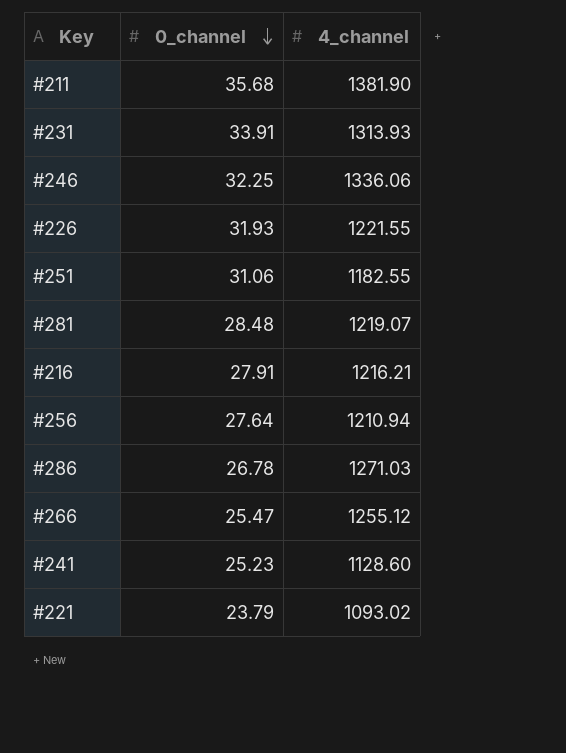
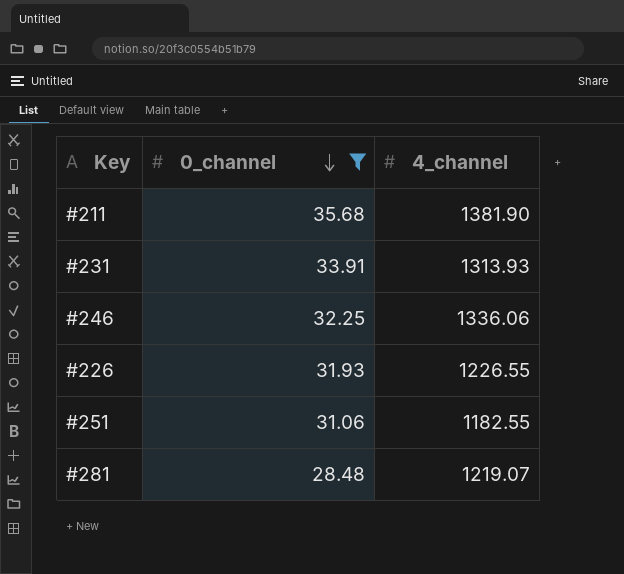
filter: none -> 0_channel >= 28.48
#226 | 4_channel: 1221.55 -> 1226.55

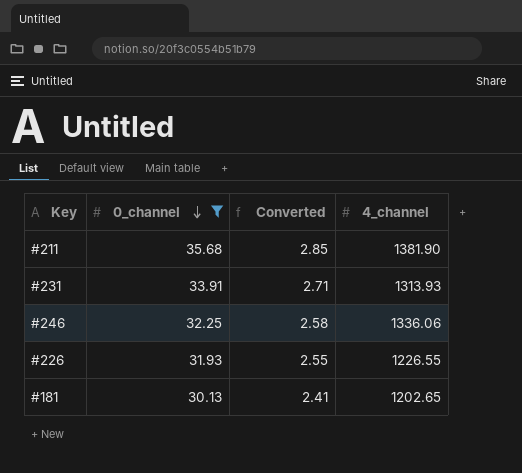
column Converted | formula: none -> [0_channel] * 0.08
row #251: 31.06 | 1182.55 -> none
row #281: 28.48 | 1219.07 -> none
row #181: none -> 30.13 | 2.41 | 1202.65

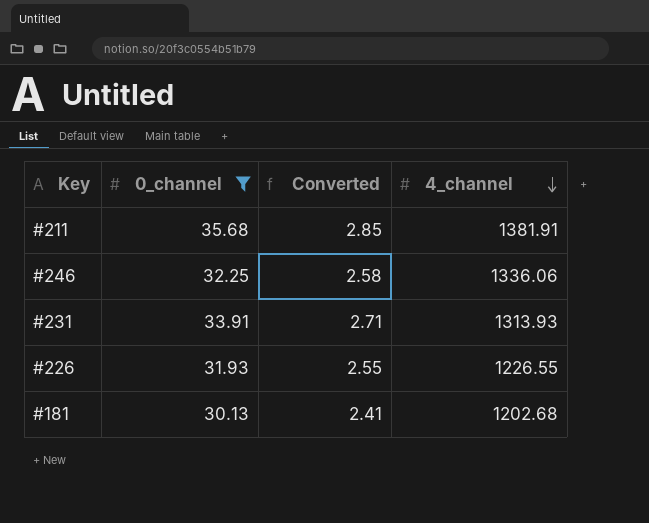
row order: 0_channel descending -> 4_channel descending
#211 | 4_channel: 1381.90 -> 1381.91
#181 | 4_channel: 1202.65 -> 1202.68

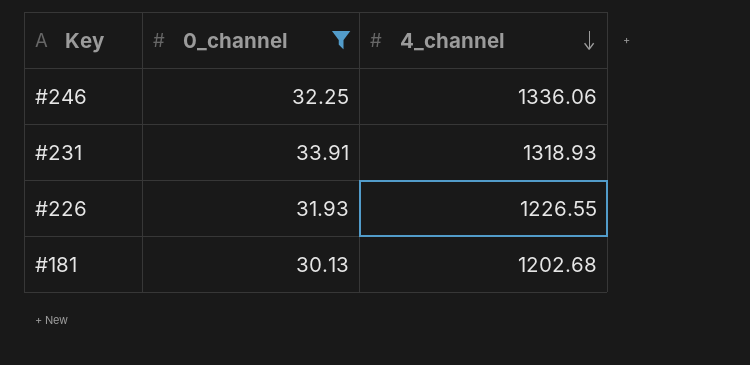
column Converted | formula: [0_channel] * 0.08 -> none
row #211: 35.68 | 2.85 | 1381.91 -> none
#231 | 4_channel: 1313.93 -> 1318.93

